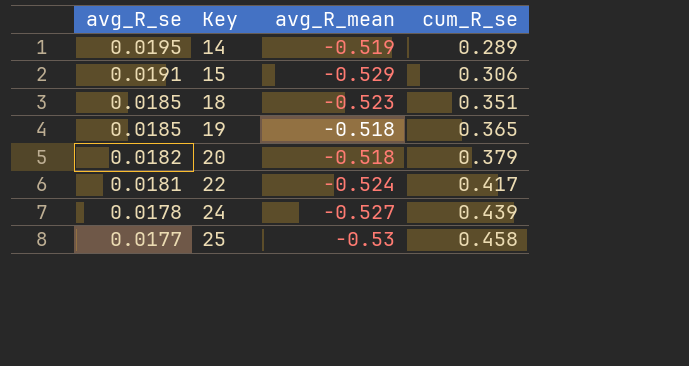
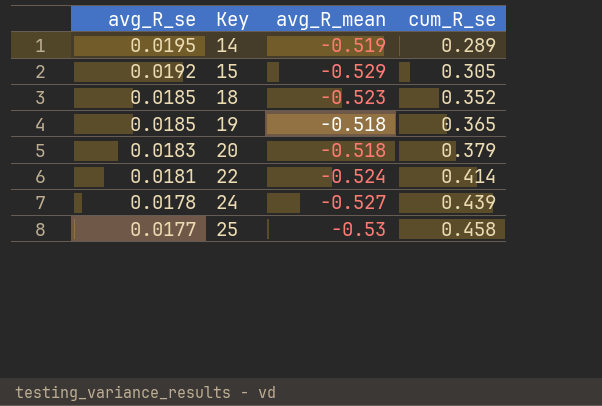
15 | avg_R_se: 0.0191 -> 0.0192
15 | cum_R_se: 0.306 -> 0.305
18 | cum_R_se: 0.351 -> 0.352
20 | avg_R_se: 0.0182 -> 0.0183
22 | cum_R_se: 0.417 -> 0.414

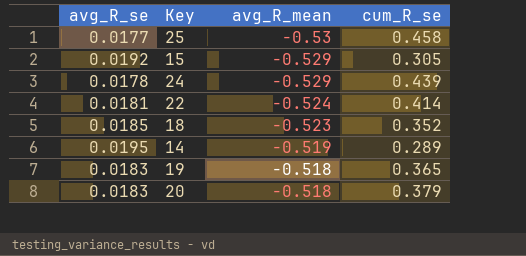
row order: avg_R_se descending -> avg_R_mean ascending
24 | avg_R_mean: -0.527 -> -0.529
19 | avg_R_se: 0.0185 -> 0.0183

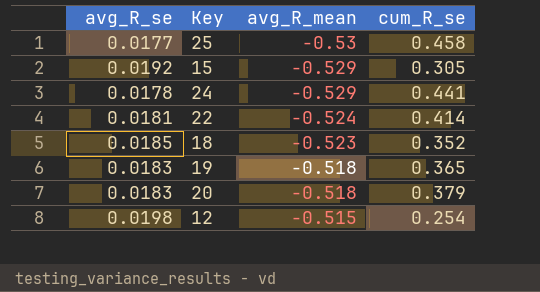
row 14: 0.0195 | -0.519 | 0.289 -> none
24 | cum_R_se: 0.439 -> 0.441
row 12: none -> 0.0198 | -0.515 | 0.254

